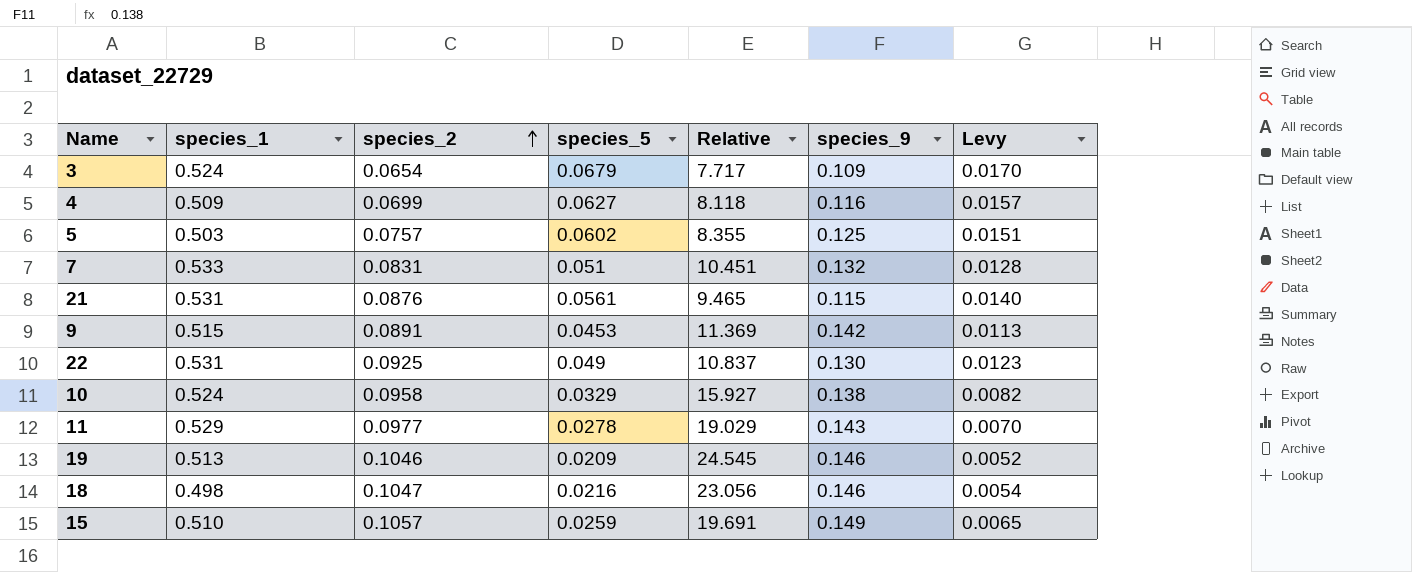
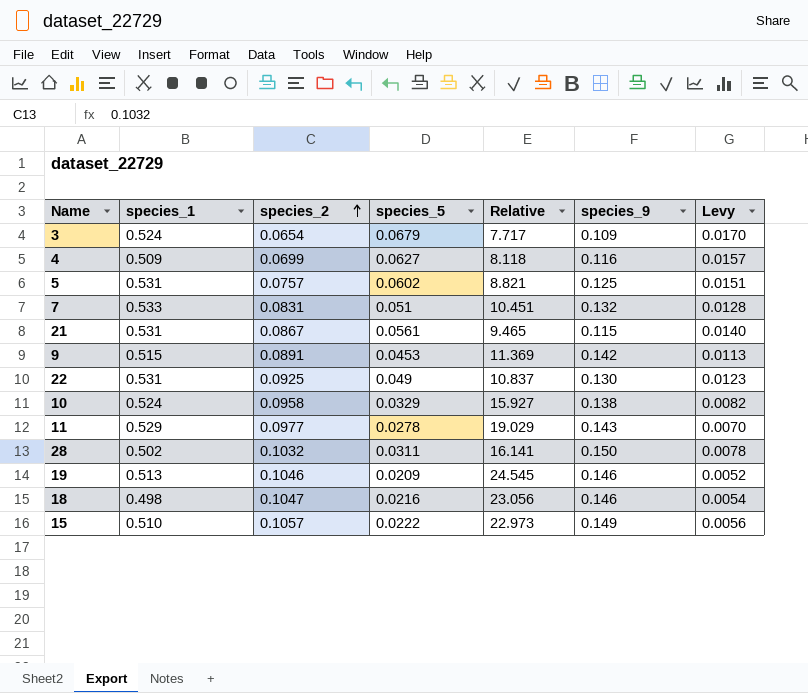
5 | species_1: 0.503 -> 0.531
5 | Relative: 8.355 -> 8.821
21 | species_2: 0.0876 -> 0.0867
row 28: none -> 0.502 | 0.1032 | 0.0311 | 16.141 | 0.150 | 0.0078
15 | species_5: 0.0259 -> 0.0222
15 | Relative: 19.691 -> 22.973
15 | Levy: 0.0065 -> 0.0056

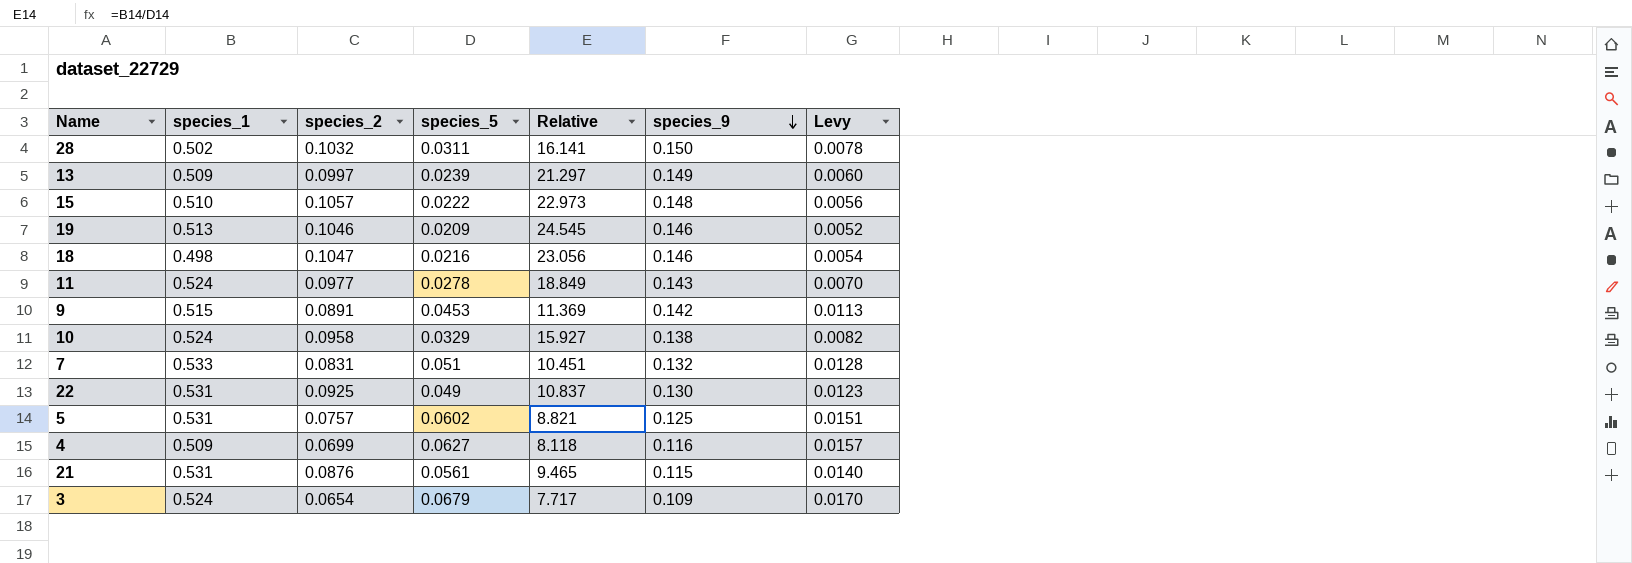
row order: species_2 ascending -> species_9 descending
row 13: none -> 0.509 | 0.0997 | 0.0239 | 21.297 | 0.149 | 0.0060
15 | species_9: 0.149 -> 0.148
11 | species_1: 0.529 -> 0.524
11 | Relative: 19.029 -> 18.849
21 | species_2: 0.0867 -> 0.0876

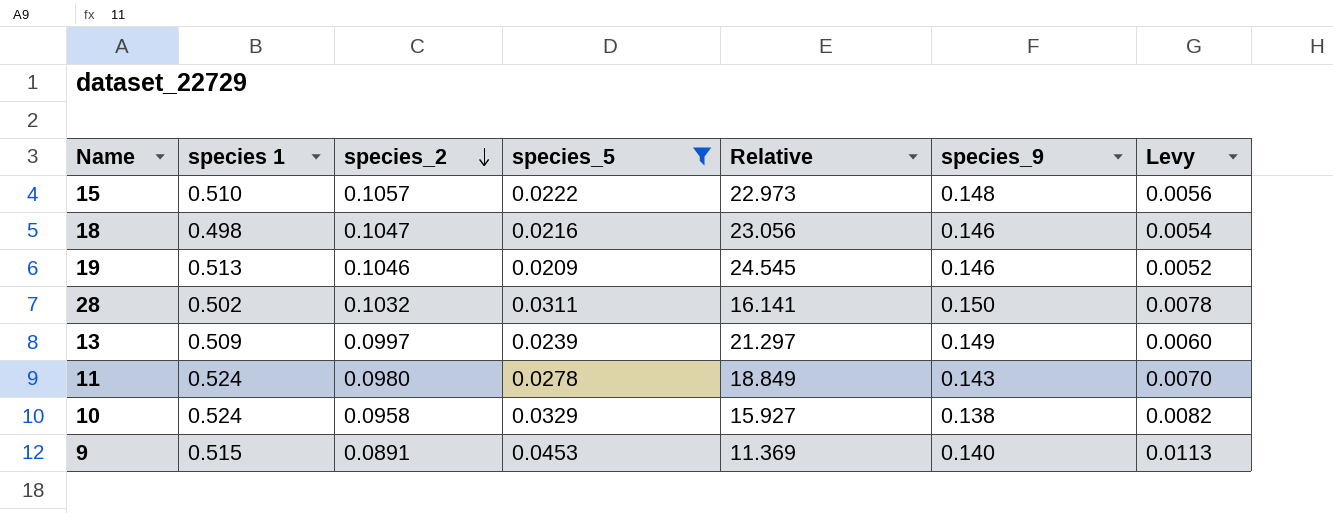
filter: none -> species_5 <= 0.0453
row order: species_9 descending -> species_2 descending
column name: species_1 -> species 1
11 | species_2: 0.0977 -> 0.0980
9 | species_9: 0.142 -> 0.140

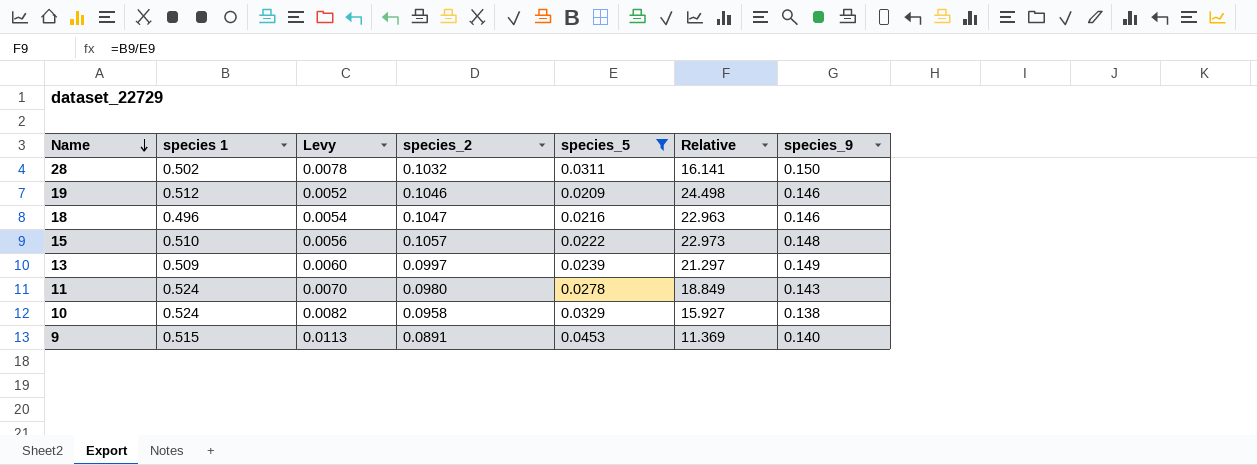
row order: species_2 descending -> Name descending
column Levy | position: 7 -> 3
19 | species 1: 0.513 -> 0.512
19 | Relative: 24.545 -> 24.498
18 | species 1: 0.498 -> 0.496
18 | Relative: 23.056 -> 22.963

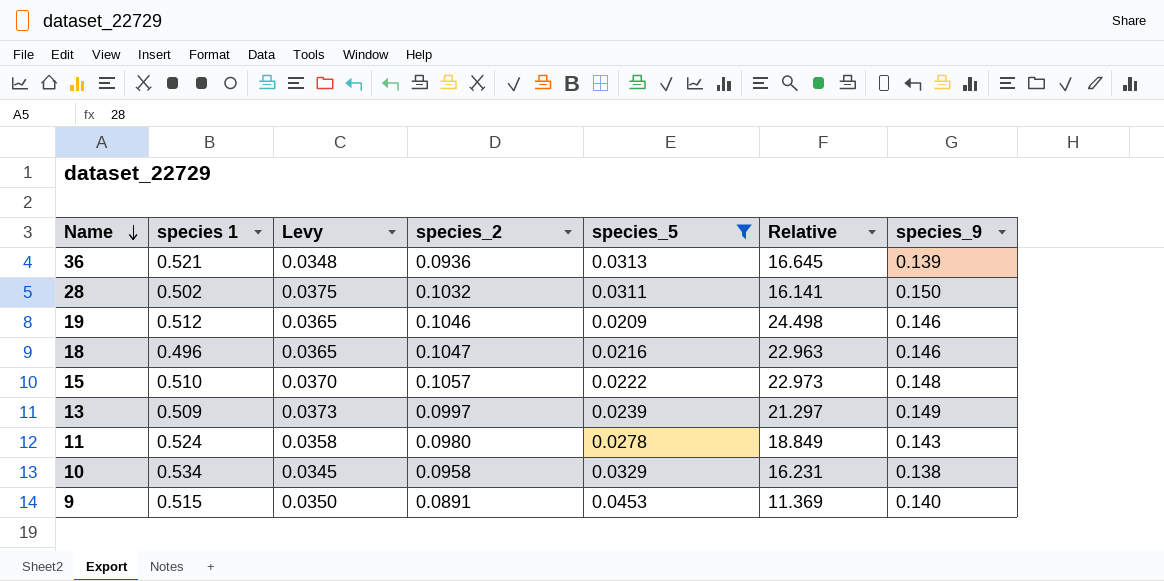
column Levy | formula: [species_5] * 0.25 -> [species_9] * 0.25
row 36: none -> 0.521 | 0.0348 | 0.0936 | 0.0313 | 16.645 | 0.139
10 | species 1: 0.524 -> 0.534
10 | Relative: 15.927 -> 16.231

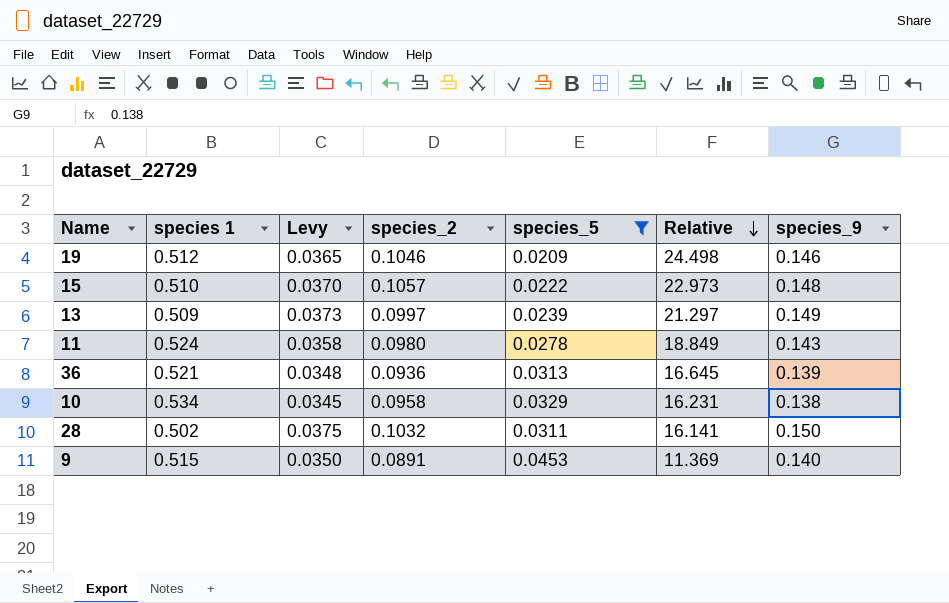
row order: Name descending -> Relative descending
row 18: 0.496 | 0.0365 | 0.1047 | 0.0216 | 22.963 | 0.146 -> none

